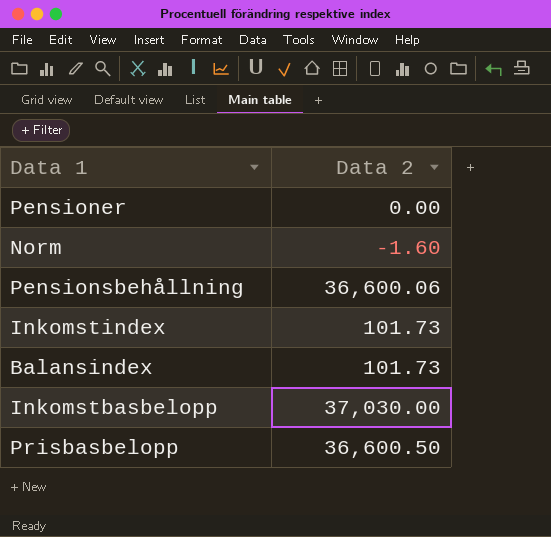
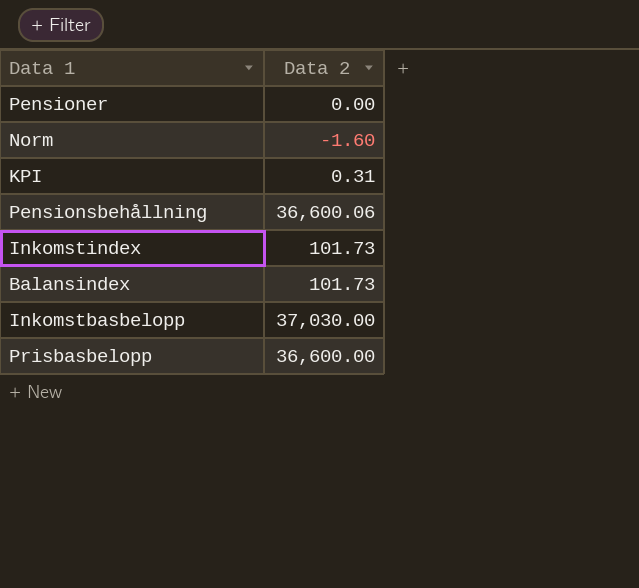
row KPI: none -> 0.31
Prisbasbelopp | Data 2: 36,600.50 -> 36,600.00

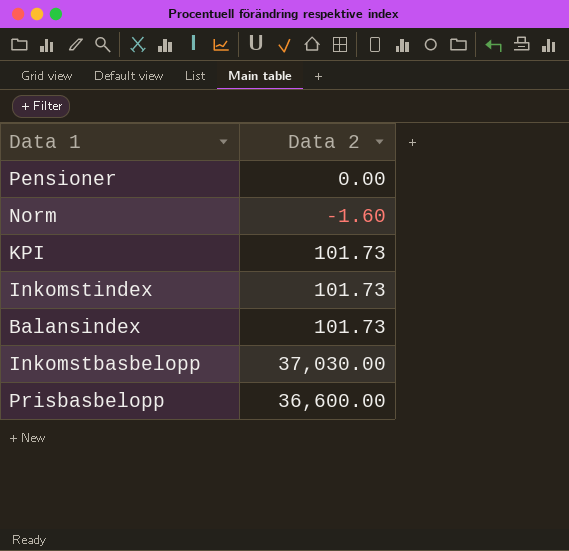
row Pensionsbehållning: 36,600.06 -> none
KPI | Data 2: 0.31 -> 101.73

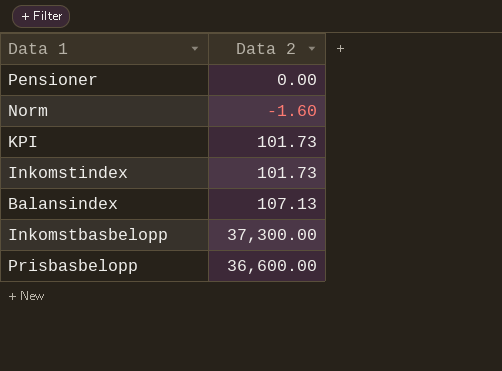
Balansindex | Data 2: 101.73 -> 107.13
Inkomstbasbelopp | Data 2: 37,030.00 -> 37,300.00

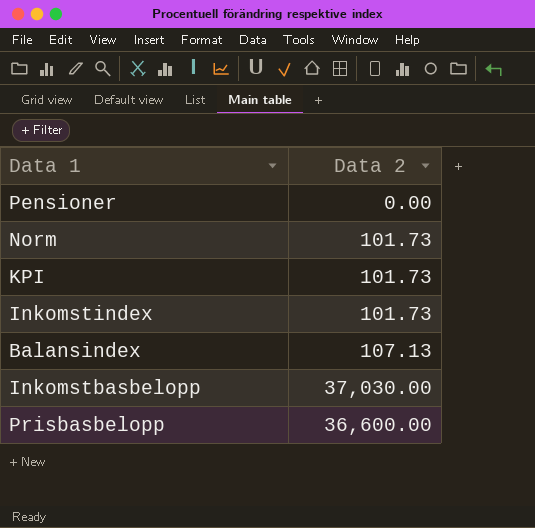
Norm | Data 2: -1.60 -> 101.73
Inkomstbasbelopp | Data 2: 37,300.00 -> 37,030.00

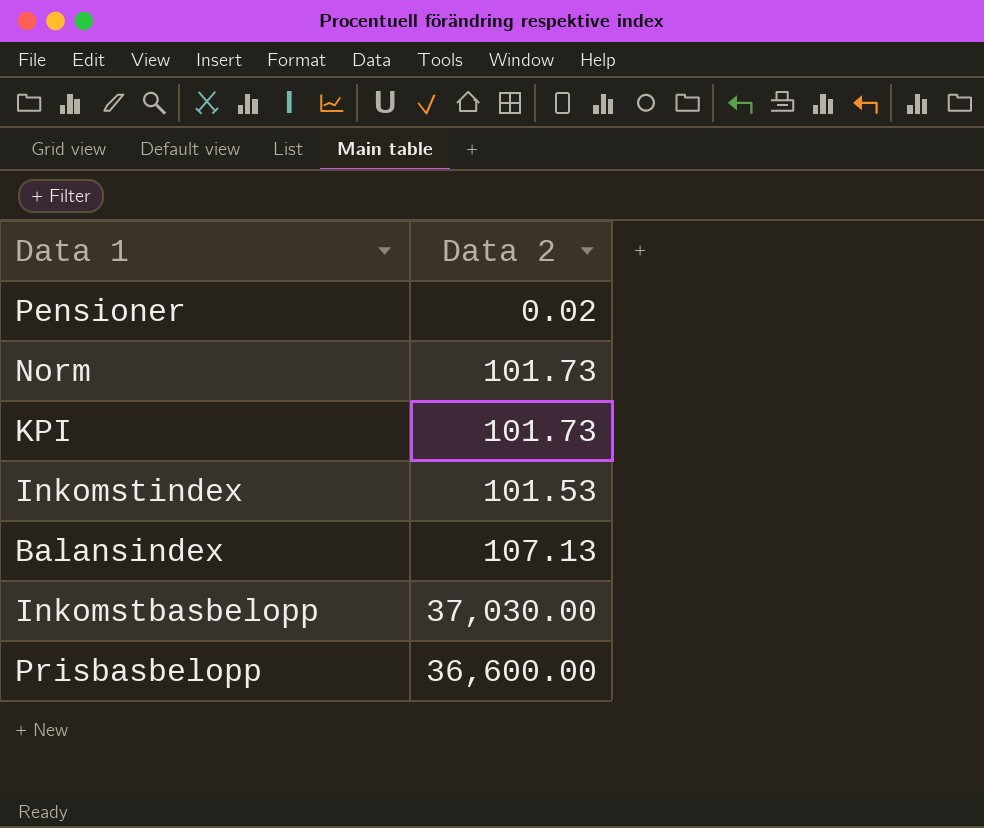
Pensioner | Data 2: 0.00 -> 0.02
Inkomstindex | Data 2: 101.73 -> 101.53

